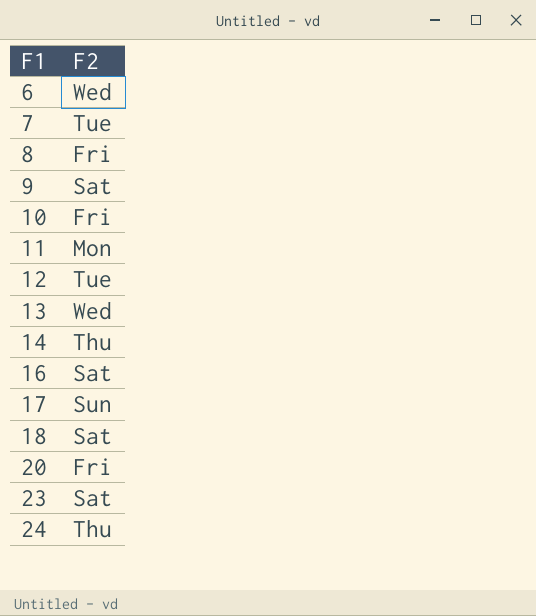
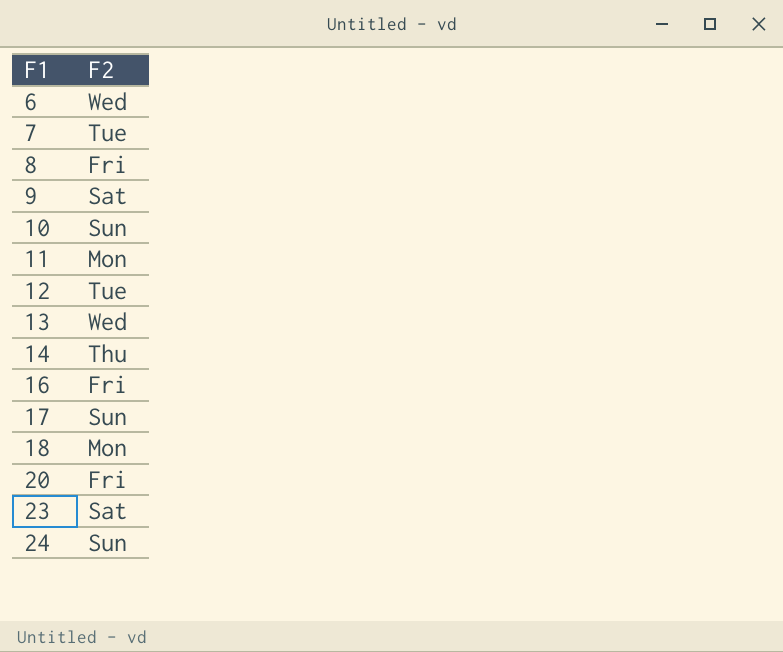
10 | F2: Fri -> Sun
16 | F2: Sat -> Fri
18 | F2: Sat -> Mon
24 | F2: Thu -> Sun

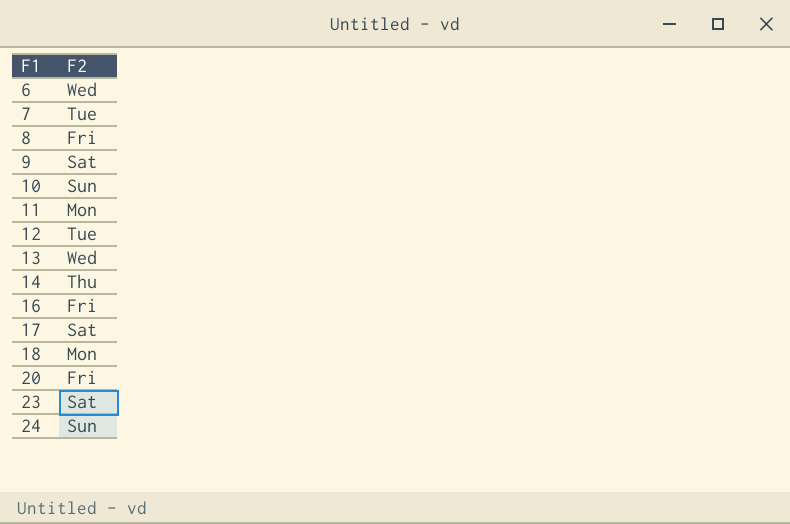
17 | F2: Sun -> Sat

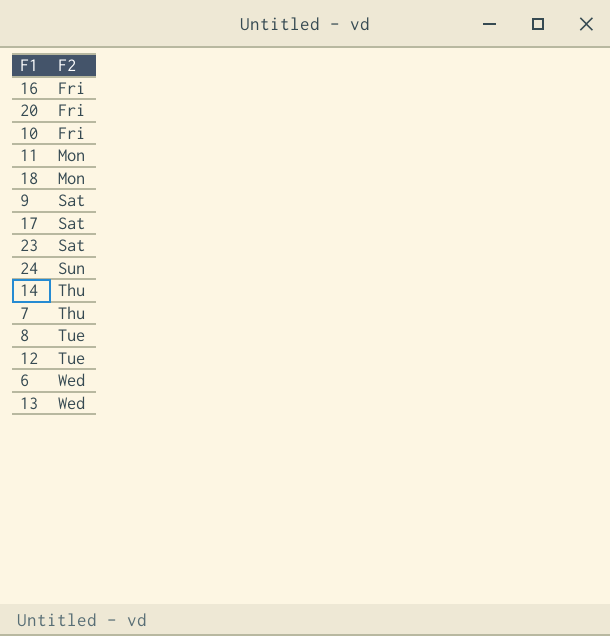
row order: F1 ascending -> F2 ascending
10 | F2: Sun -> Fri
7 | F2: Tue -> Thu
8 | F2: Fri -> Tue

